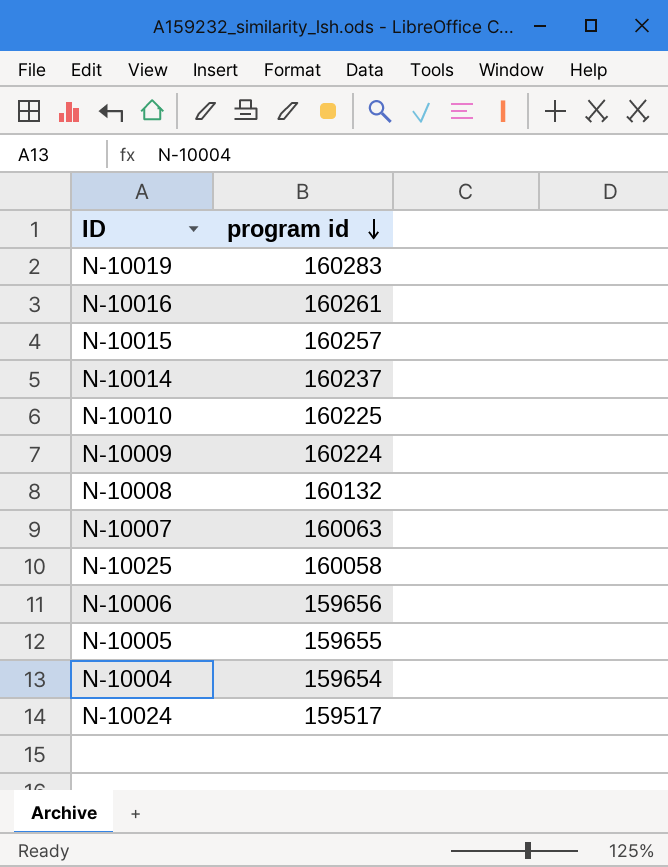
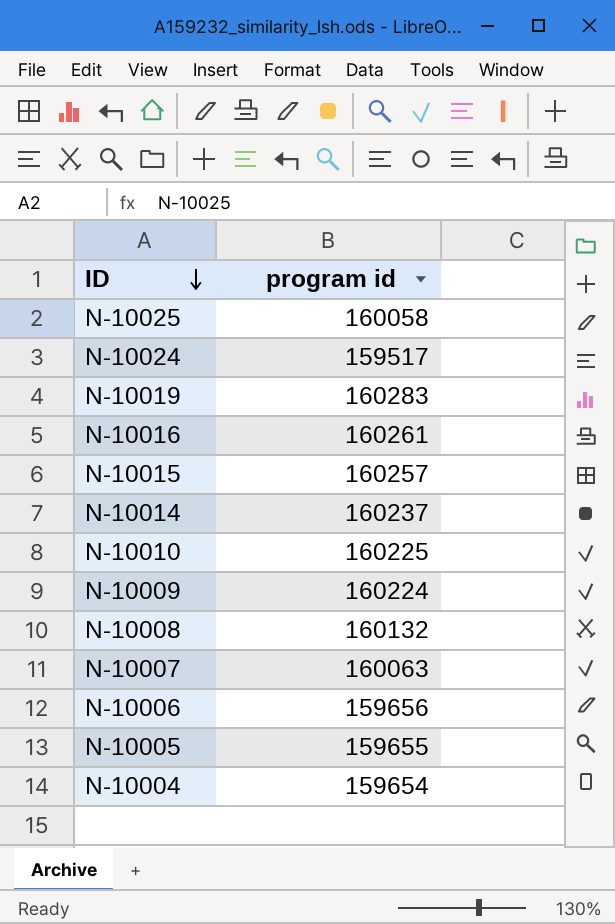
row order: program id descending -> ID descending

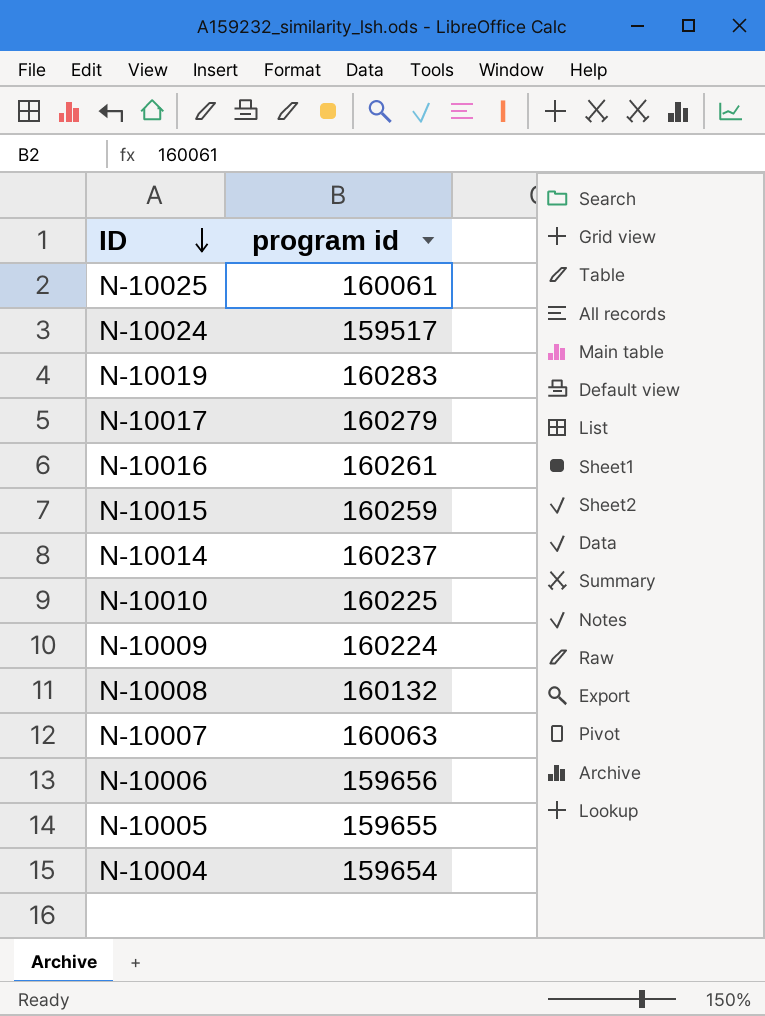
N-10025 | program id: 160058 -> 160061
row N-10017: none -> 160279
N-10015 | program id: 160257 -> 160259

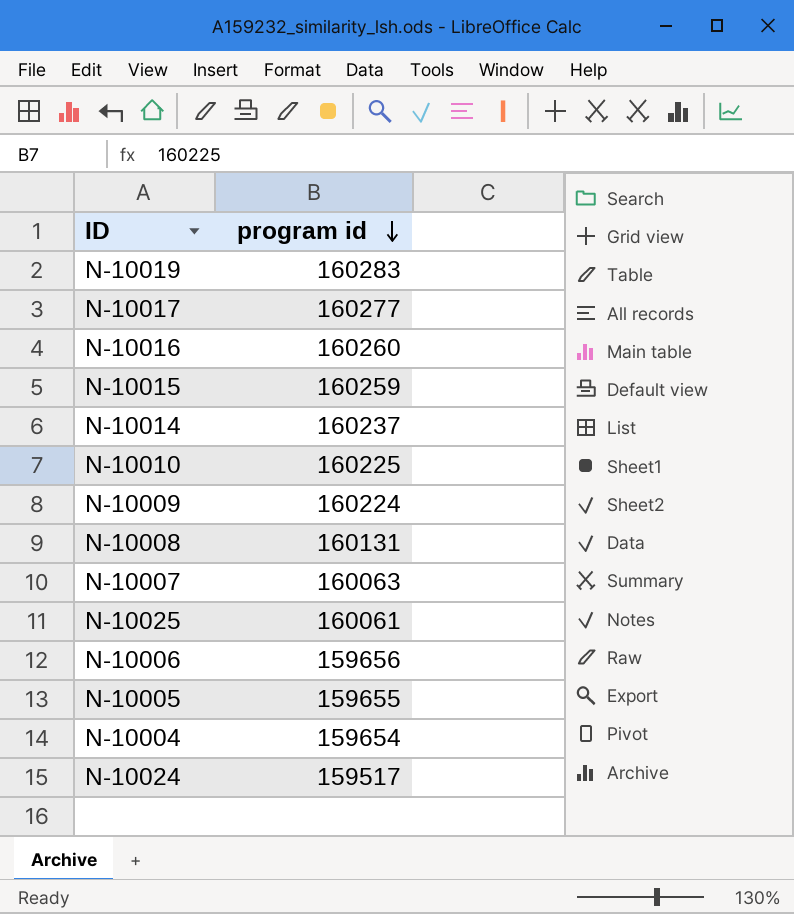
row order: ID descending -> program id descending
N-10017 | program id: 160279 -> 160277
N-10016 | program id: 160261 -> 160260
N-10008 | program id: 160132 -> 160131

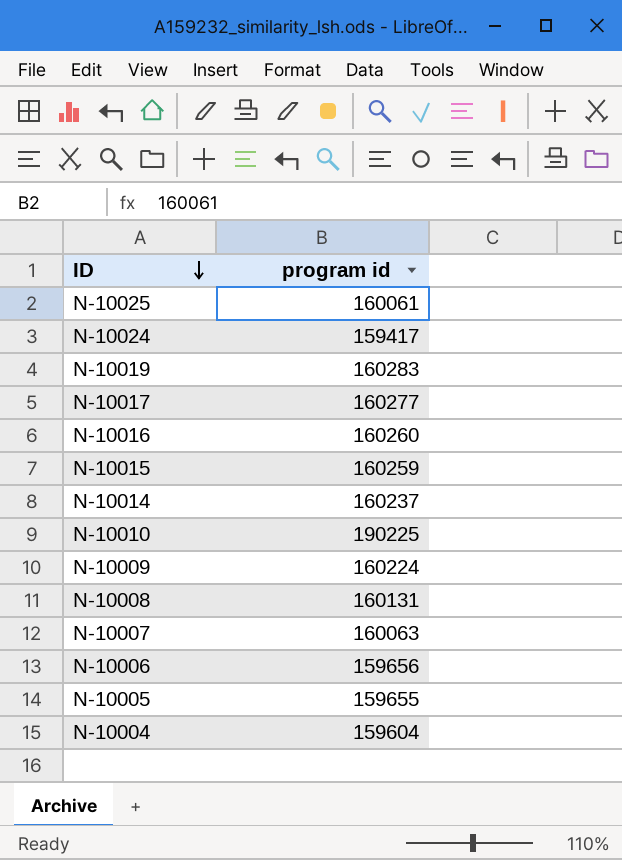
row order: program id descending -> ID descending
N-10024 | program id: 159517 -> 159417
N-10010 | program id: 160225 -> 190225
N-10004 | program id: 159654 -> 159604

